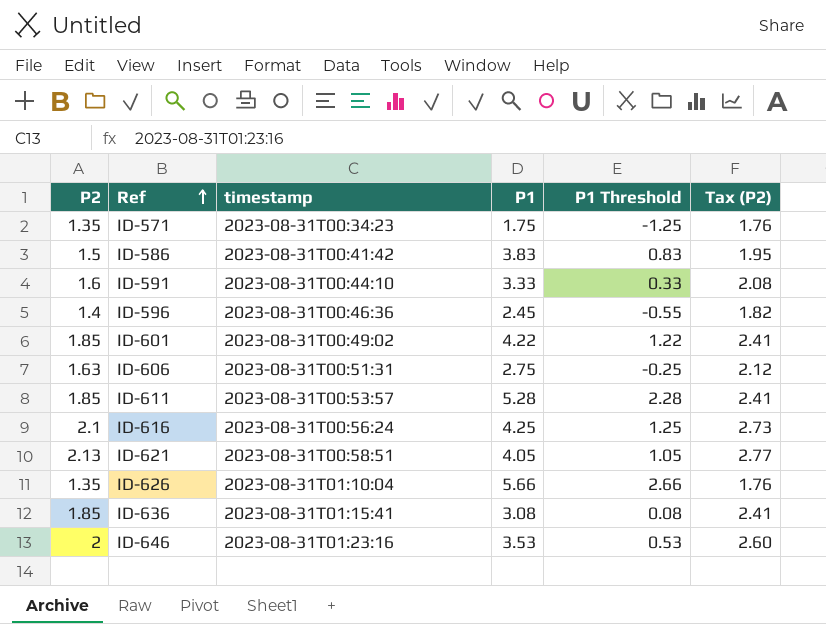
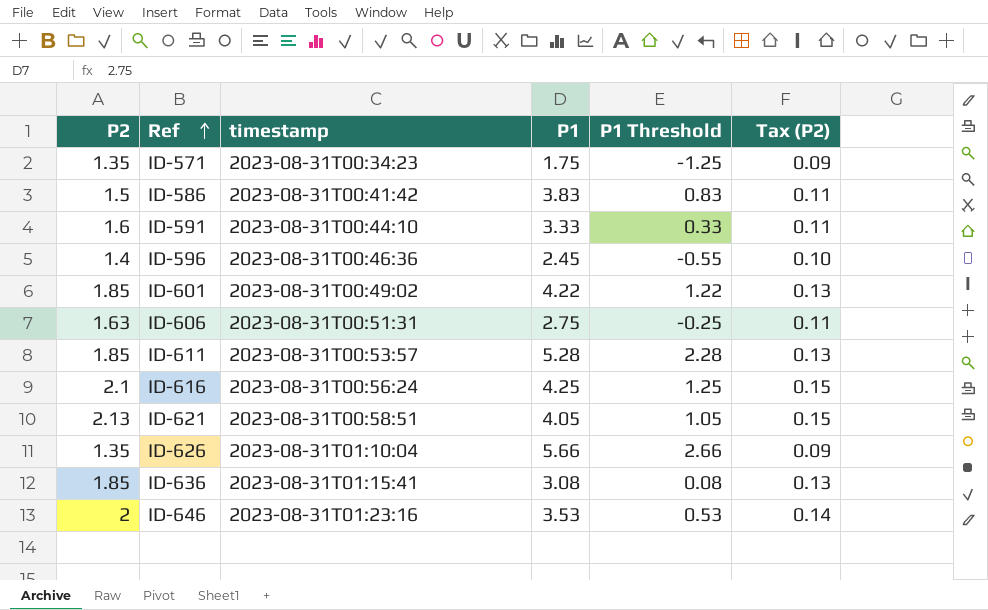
column Tax (P2) | formula: [P2] * 1.3 -> [P2] * 0.07

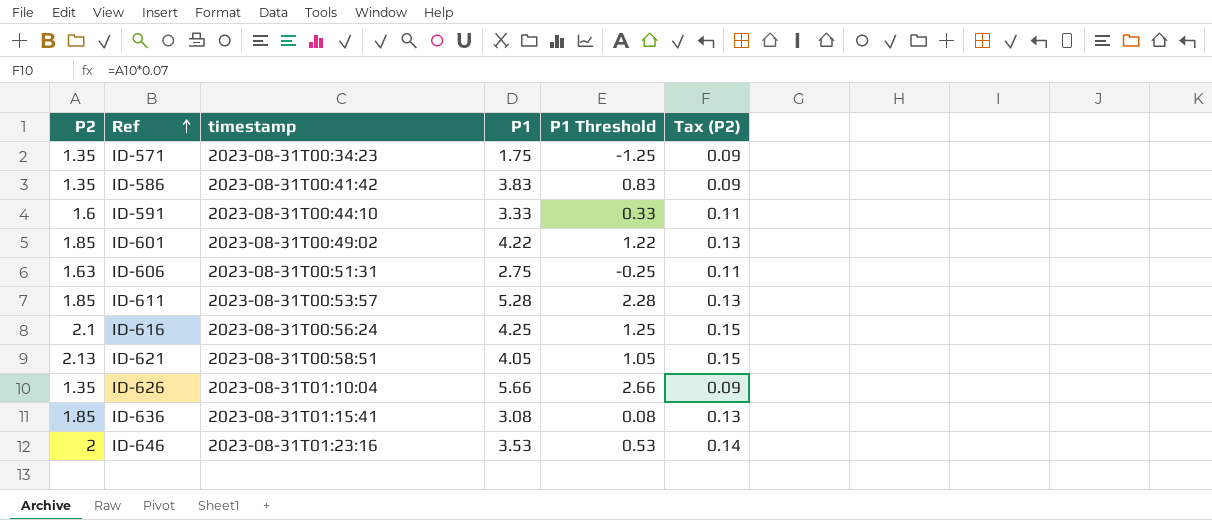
row ID-596: 1.4 | 2023-08-31T00:46:36 | 2.45 | -0.55 | 0.10 -> none
ID-586 | P2: 1.5 -> 1.35
ID-586 | Tax (P2): 0.11 -> 0.09

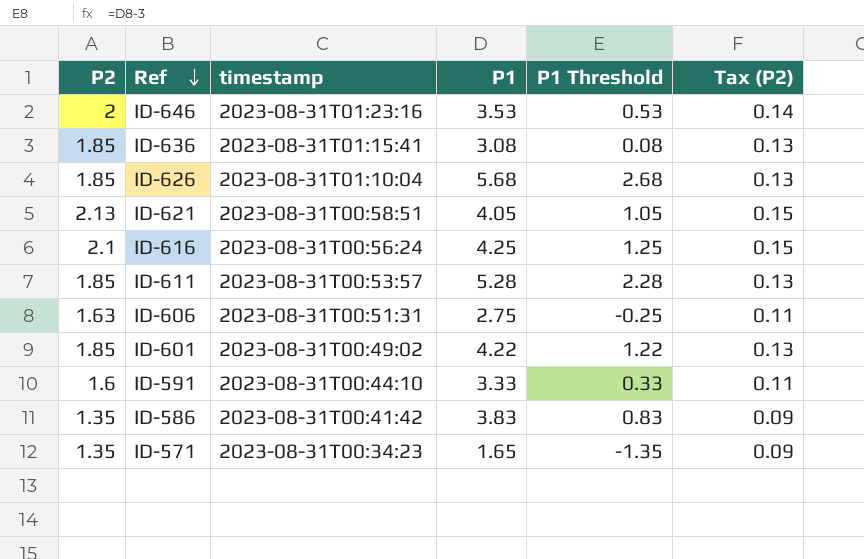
row order: Ref ascending -> Ref descending
ID-626 | P2: 1.35 -> 1.85
ID-626 | P1: 5.66 -> 5.68
ID-626 | P1 Threshold: 2.66 -> 2.68
ID-626 | Tax (P2): 0.09 -> 0.13
ID-571 | P1: 1.75 -> 1.65
ID-571 | P1 Threshold: -1.25 -> -1.35

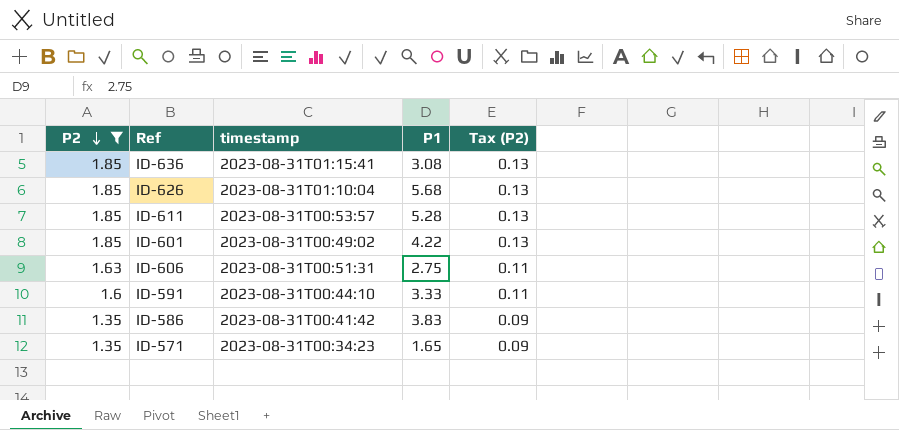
filter: none -> P2 <= 1.85
row order: Ref descending -> P2 descending
column P1 Threshold | formula: [P1] - 3 -> none

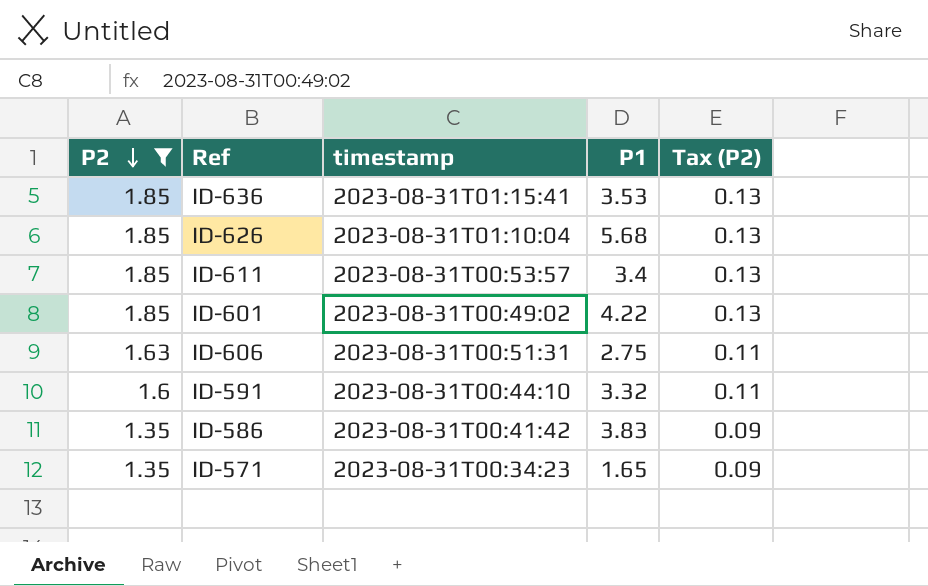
ID-636 | P1: 3.08 -> 3.53
ID-611 | P1: 5.28 -> 3.4
ID-591 | P1: 3.33 -> 3.32

